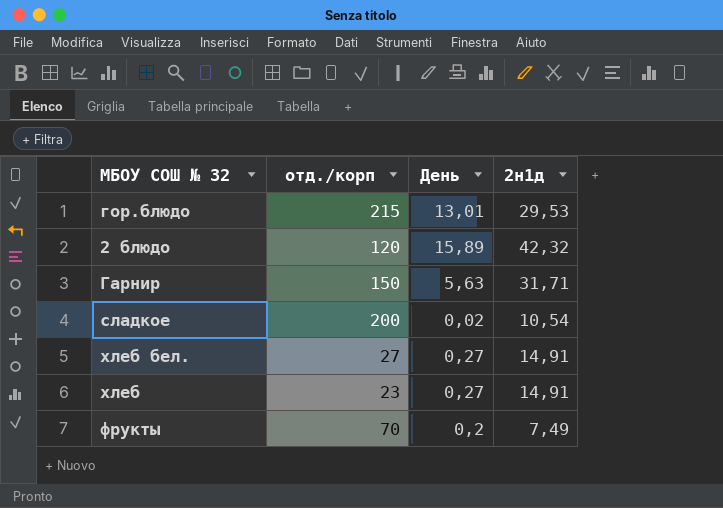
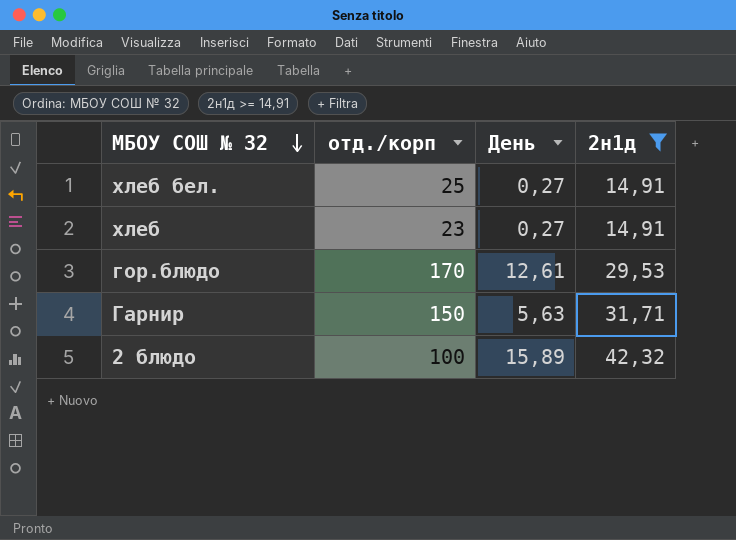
filter: none -> 2н1д >= 14,91
row order: none -> МБОУ СОШ № 32 descending
хлеб бел. | отд./корп: 27 -> 25
гор.блюдо | отд./корп: 215 -> 170
гор.блюдо | День: 13,01 -> 12,61
2 блюдо | отд./корп: 120 -> 100

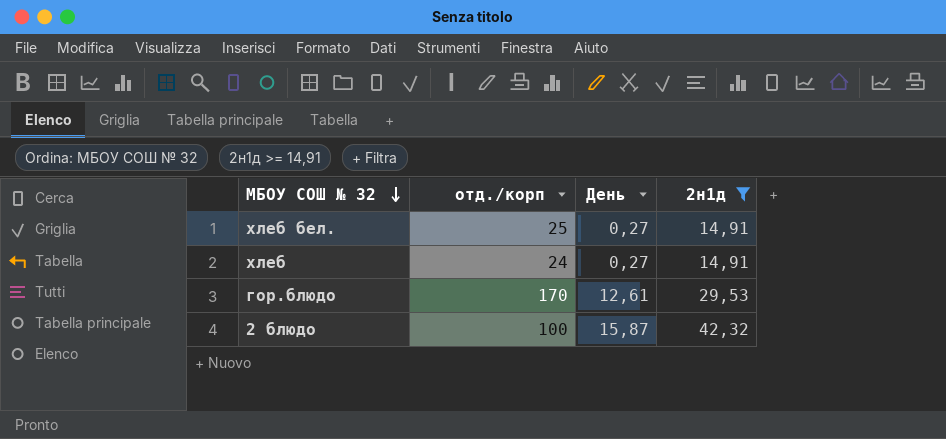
row Гарнир: 150 | 5,63 | 31,71 -> none
хлеб | отд./корп: 23 -> 24
2 блюдо | День: 15,89 -> 15,87

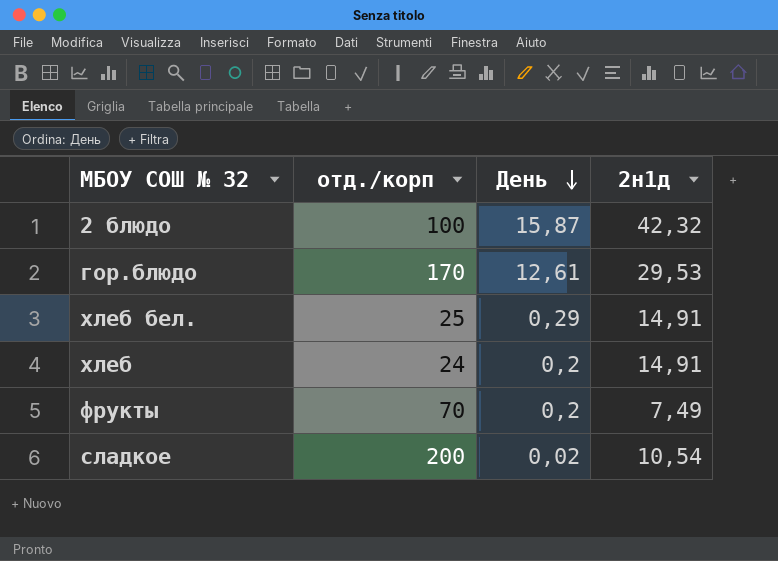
filter: 2н1д >= 14,91 -> none
row order: МБОУ СОШ № 32 descending -> День descending
хлеб бел. | День: 0,27 -> 0,29
хлеб | День: 0,27 -> 0,2

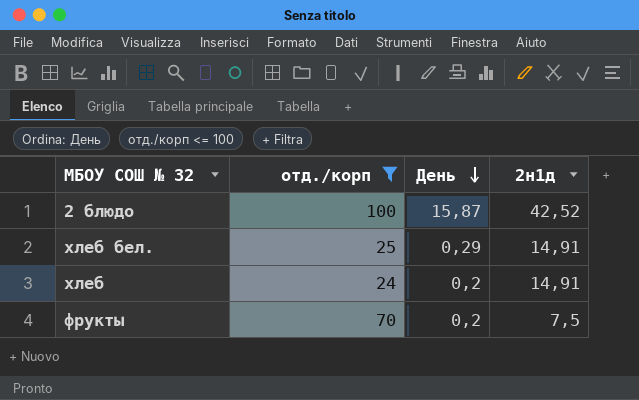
filter: none -> отд./корп <= 100
2 блюдо | 2н1д: 42,32 -> 42,52
фрукты | 2н1д: 7,49 -> 7,5

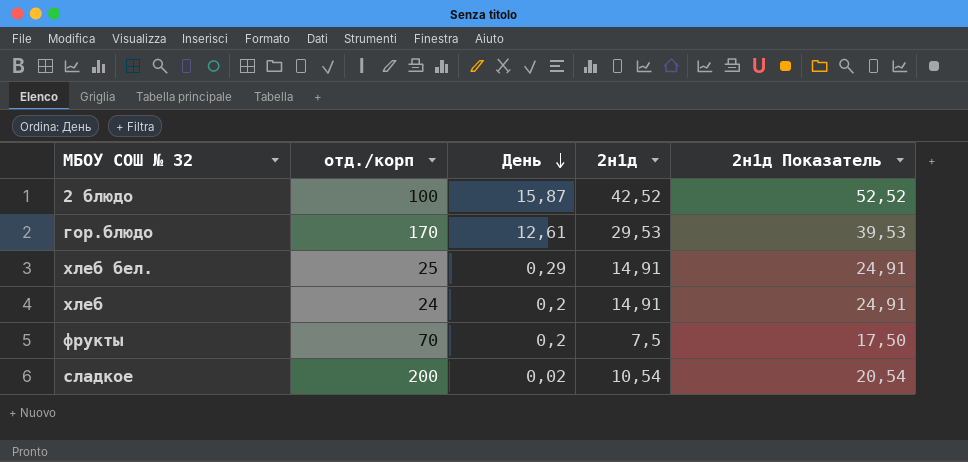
filter: отд./корп <= 100 -> none
column 2н1д Показатель | formula: none -> [2н1д] + 10

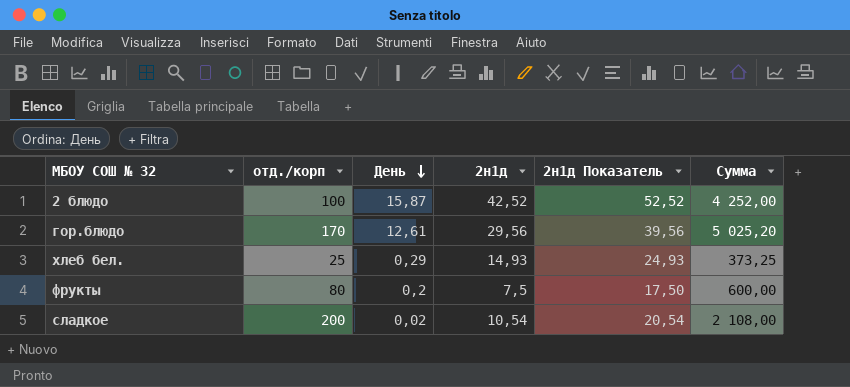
column Сумма | formula: none -> [отд./корп] * [2н1д]
row хлеб: 24 | 0,2 | 14,91 | 24,91 -> none
гор.блюдо | 2н1д: 29,53 -> 29,56
гор.блюдо | 2н1д Показатель: 39,53 -> 39,56
хлеб бел. | 2н1д: 14,91 -> 14,93
хлеб бел. | 2н1д Показатель: 24,91 -> 24,93
фрукты | отд./корп: 70 -> 80

